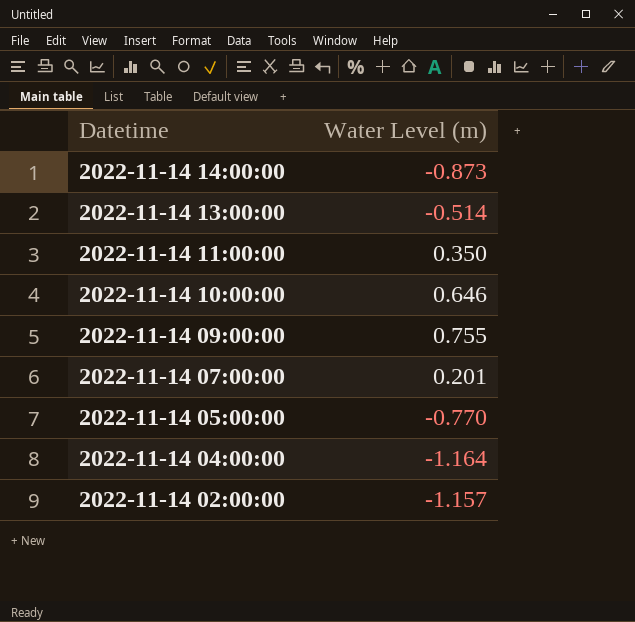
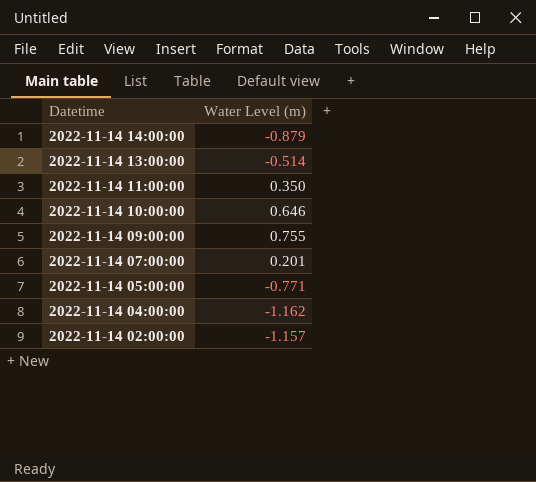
2022-11-14 14:00:00 | Water Level (m): -0.873 -> -0.879
2022-11-14 05:00:00 | Water Level (m): -0.770 -> -0.771
2022-11-14 04:00:00 | Water Level (m): -1.164 -> -1.162

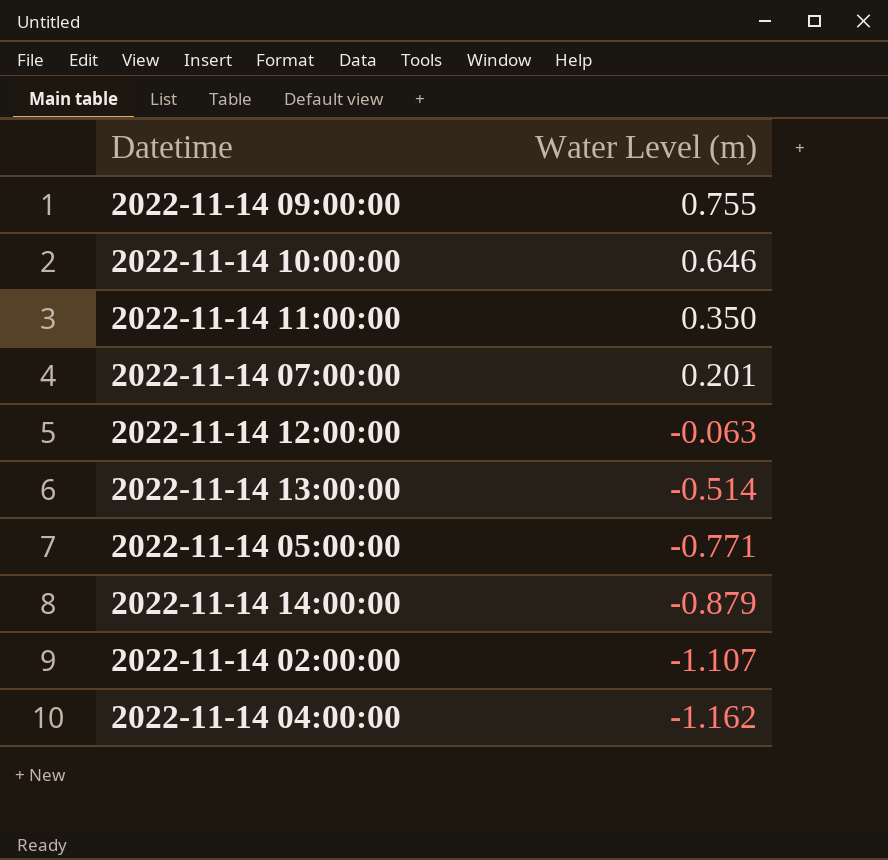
row order: Datetime descending -> Water Level (m) descending
row 2022-11-14 12:00:00: none -> -0.063
2022-11-14 02:00:00 | Water Level (m): -1.157 -> -1.107

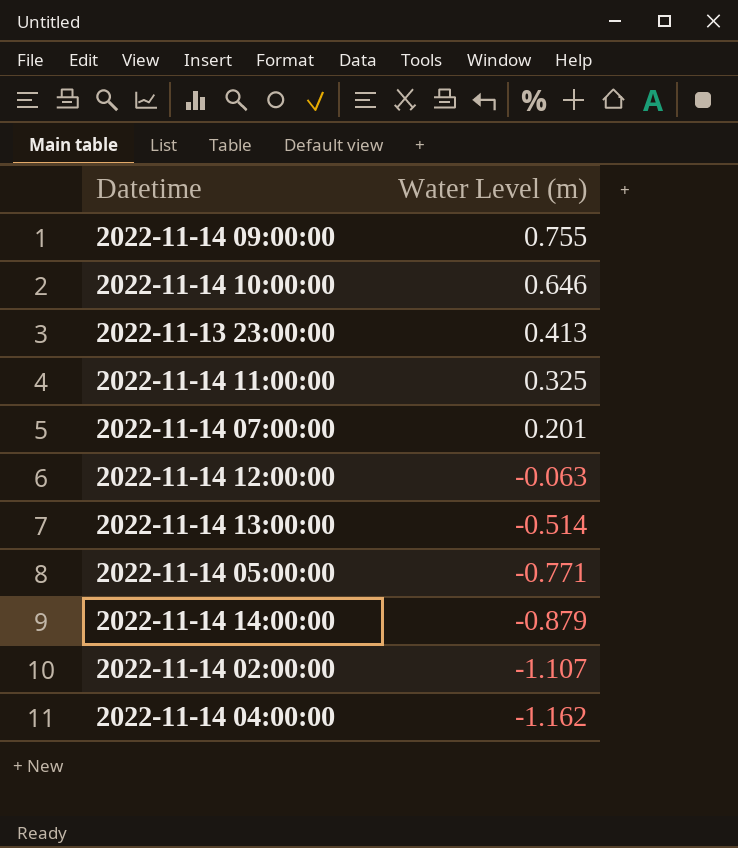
row 2022-11-13 23:00:00: none -> 0.413
2022-11-14 11:00:00 | Water Level (m): 0.350 -> 0.325

